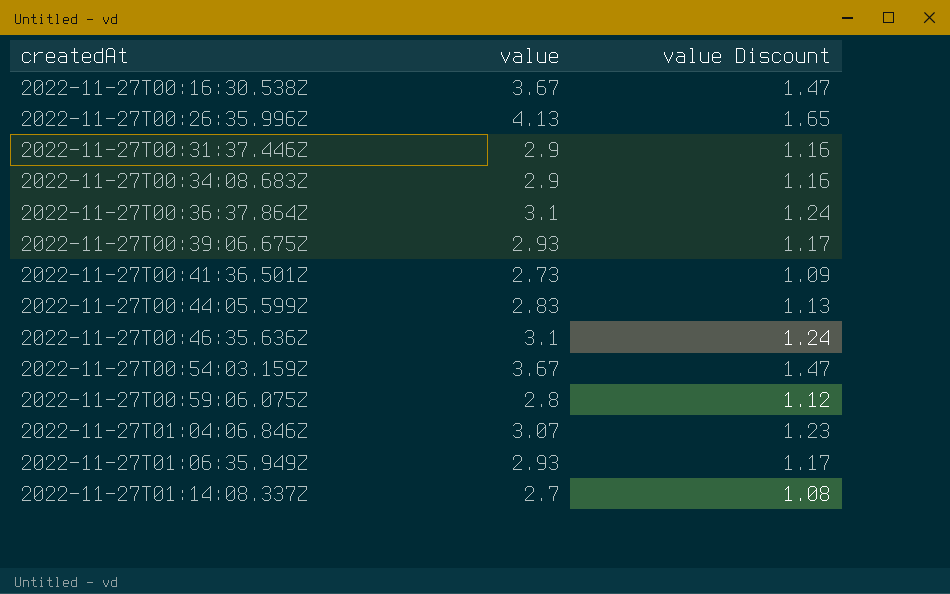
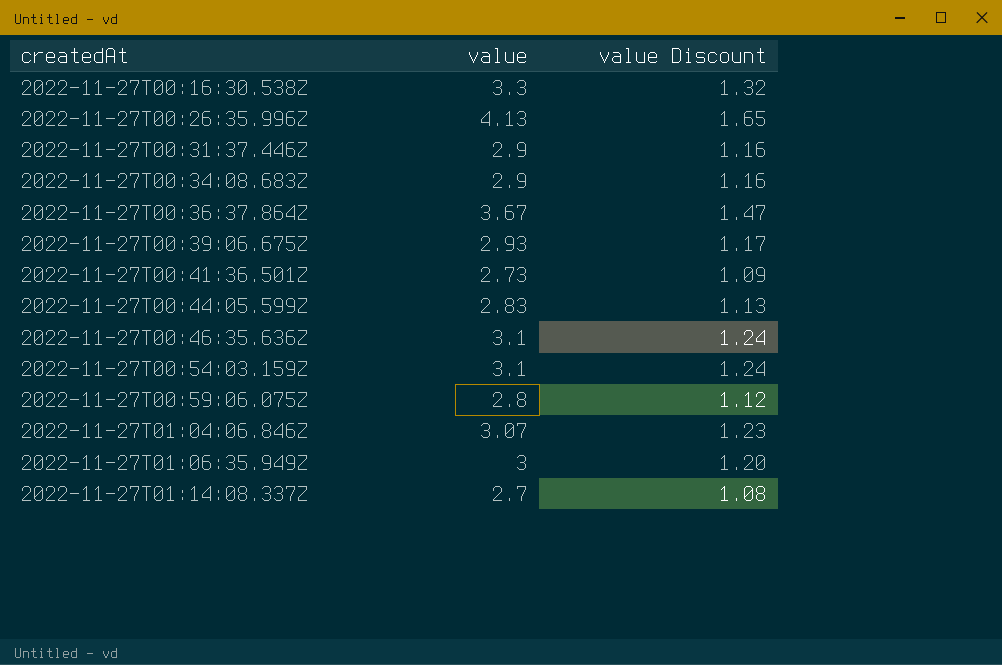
2022-11-27T00:16:30.538Z | value: 3.67 -> 3.3
2022-11-27T00:16:30.538Z | value Discount: 1.47 -> 1.32
2022-11-27T00:36:37.864Z | value: 3.1 -> 3.67
2022-11-27T00:36:37.864Z | value Discount: 1.24 -> 1.47
2022-11-27T00:54:03.159Z | value: 3.67 -> 3.1
2022-11-27T00:54:03.159Z | value Discount: 1.47 -> 1.24
2022-11-27T01:06:35.949Z | value: 2.93 -> 3
2022-11-27T01:06:35.949Z | value Discount: 1.17 -> 1.20

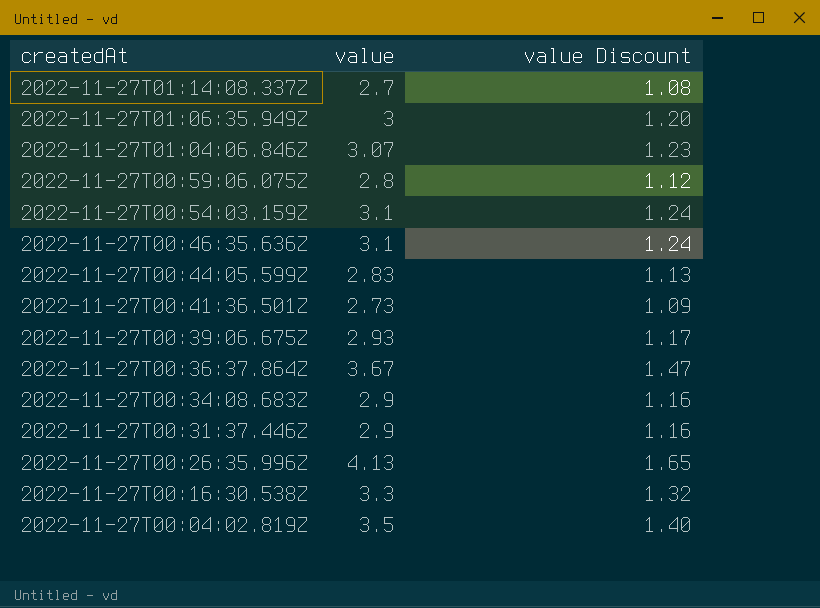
row order: createdAt ascending -> createdAt descending
row 2022-11-27T00:04:02.819Z: none -> 3.5 | 1.40

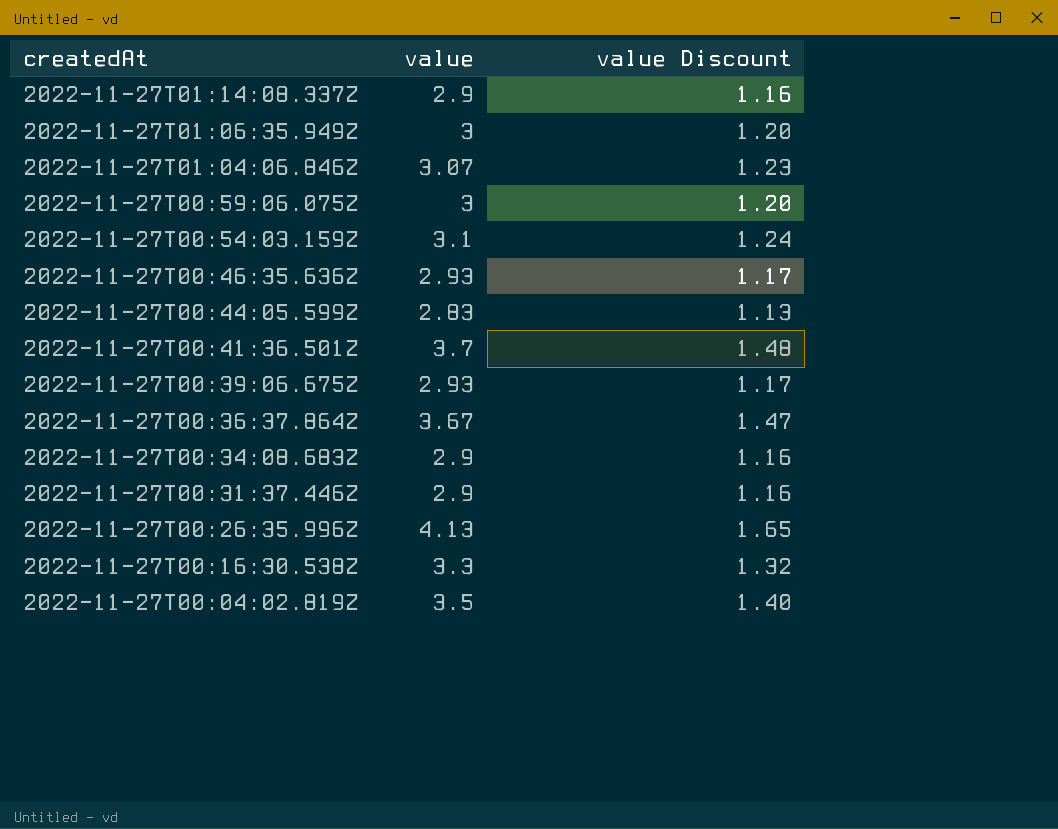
2022-11-27T01:14:08.337Z | value: 2.7 -> 2.9
2022-11-27T01:14:08.337Z | value Discount: 1.08 -> 1.16
2022-11-27T00:59:06.075Z | value: 2.8 -> 3
2022-11-27T00:59:06.075Z | value Discount: 1.12 -> 1.20
2022-11-27T00:46:35.636Z | value: 3.1 -> 2.93
2022-11-27T00:46:35.636Z | value Discount: 1.24 -> 1.17
2022-11-27T00:41:36.501Z | value: 2.73 -> 3.7
2022-11-27T00:41:36.501Z | value Discount: 1.09 -> 1.48

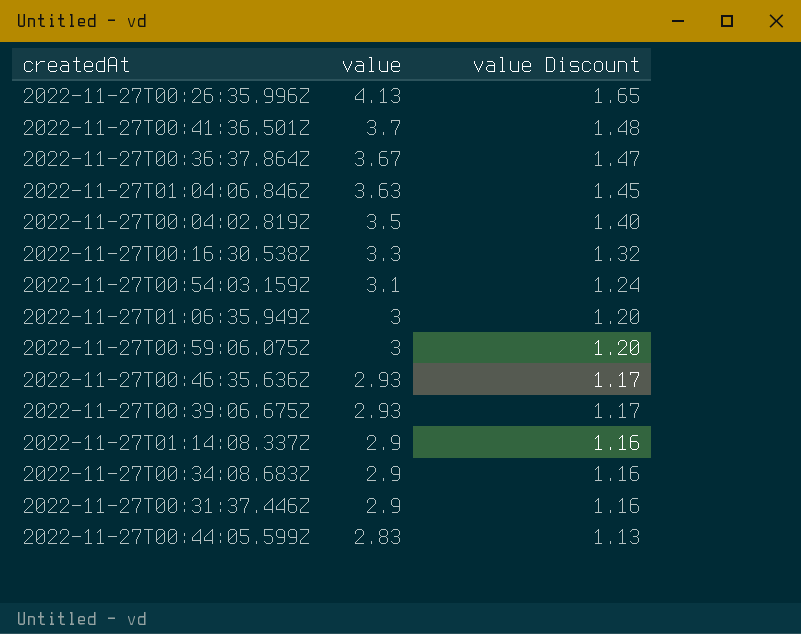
row order: createdAt descending -> value descending
2022-11-27T01:04:06.846Z | value: 3.07 -> 3.63
2022-11-27T01:04:06.846Z | value Discount: 1.23 -> 1.45

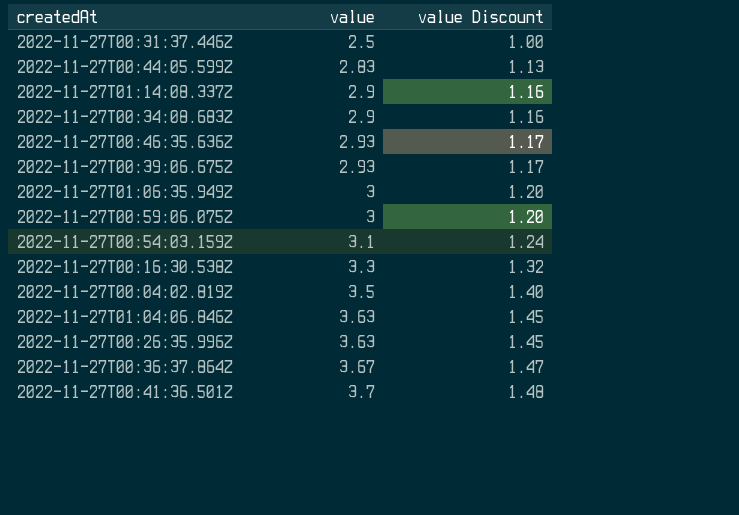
row order: value descending -> value ascending
2022-11-27T00:31:37.446Z | value: 2.9 -> 2.5
2022-11-27T00:31:37.446Z | value Discount: 1.16 -> 1.00
2022-11-27T00:26:35.996Z | value: 4.13 -> 3.63
2022-11-27T00:26:35.996Z | value Discount: 1.65 -> 1.45

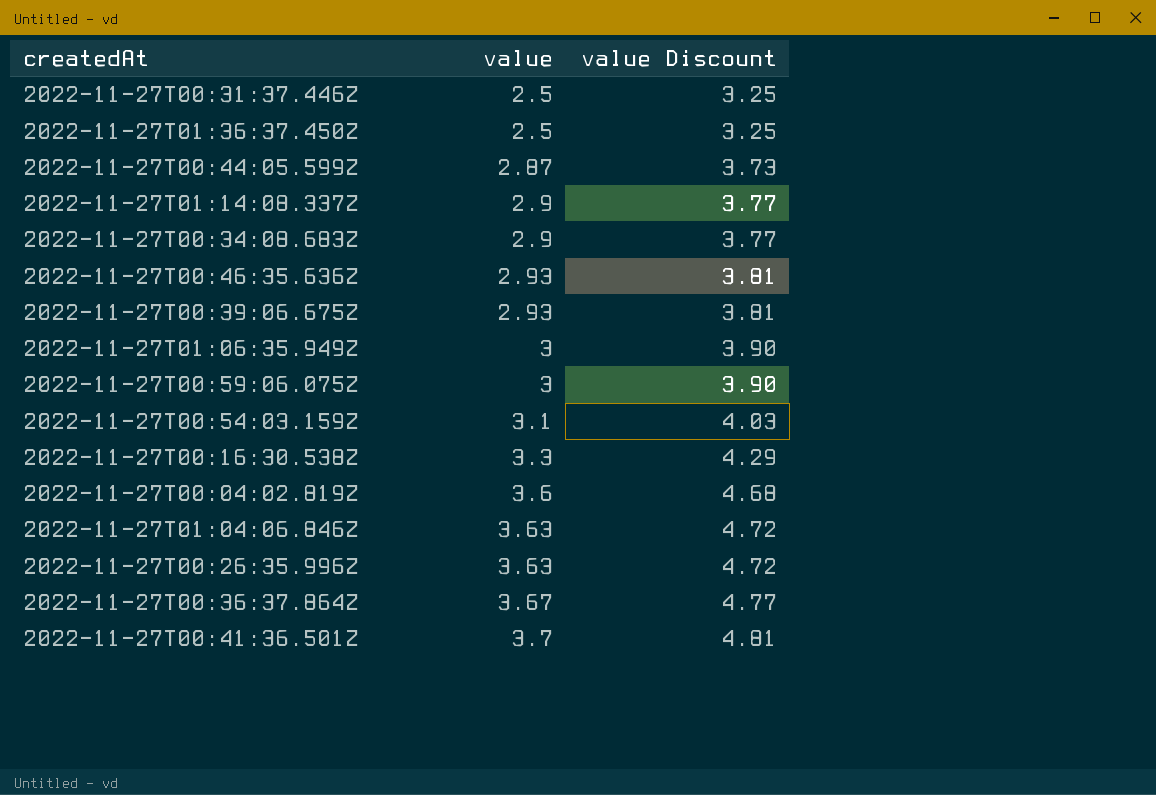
column value Discount | formula: [value] * 0.4 -> [value] * 1.3
row 2022-11-27T01:36:37.450Z: none -> 2.5 | 3.25
2022-11-27T00:44:05.599Z | value: 2.83 -> 2.87
2022-11-27T00:04:02.819Z | value: 3.5 -> 3.6

